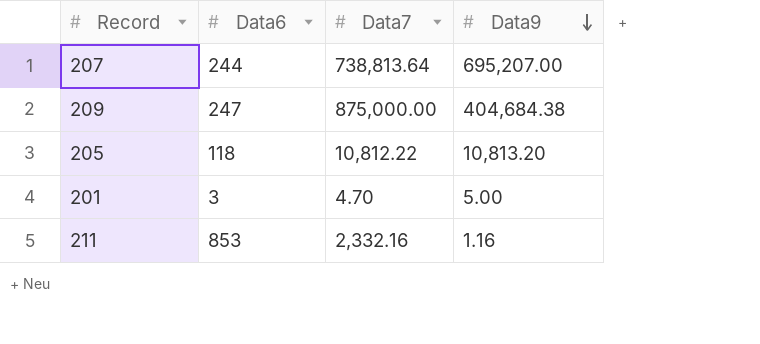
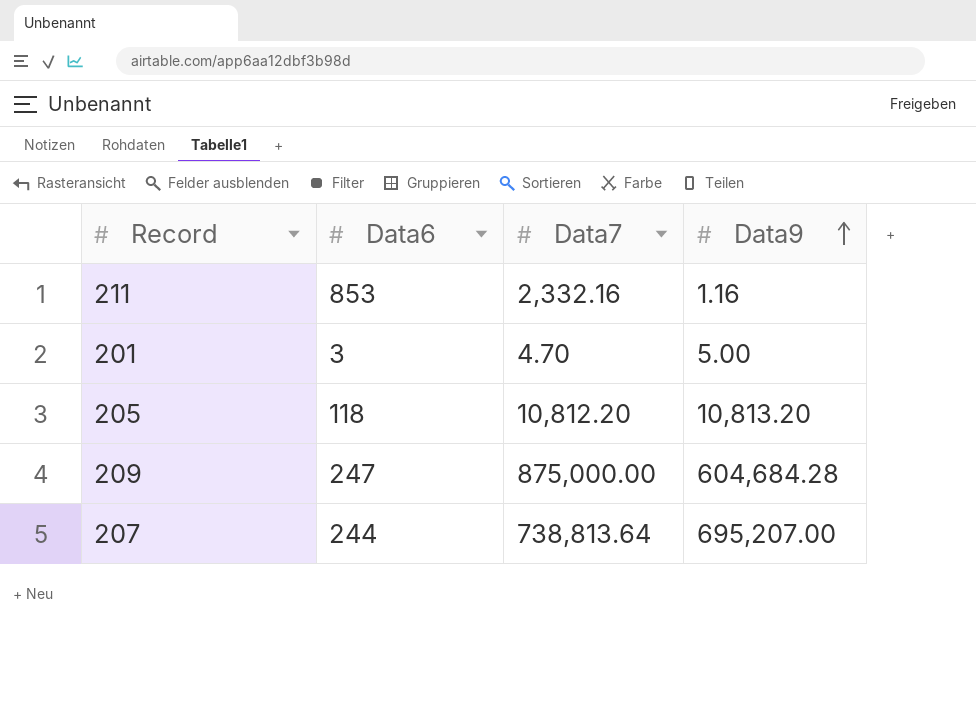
row order: Data9 descending -> Data9 ascending
205 | Data7: 10,812.22 -> 10,812.20
209 | Data9: 404,684.38 -> 604,684.28

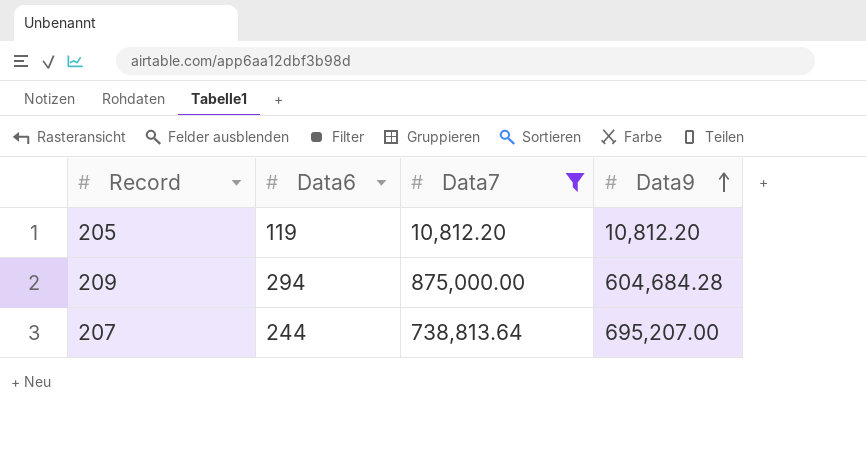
filter: none -> Data7 >= 10,812.20
205 | Data6: 118 -> 119
205 | Data9: 10,813.20 -> 10,812.20
209 | Data6: 247 -> 294

